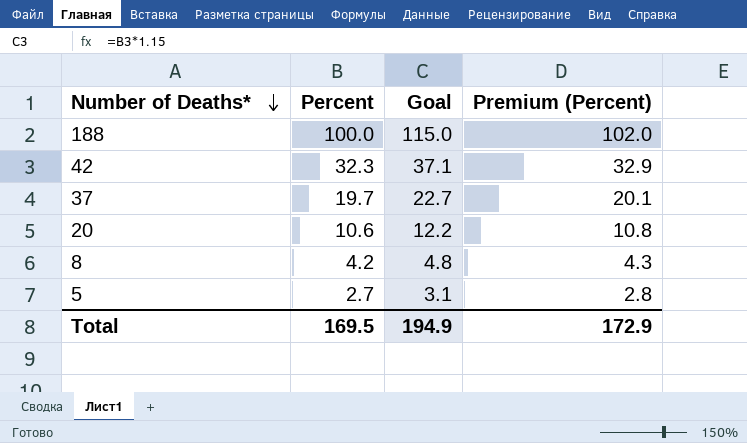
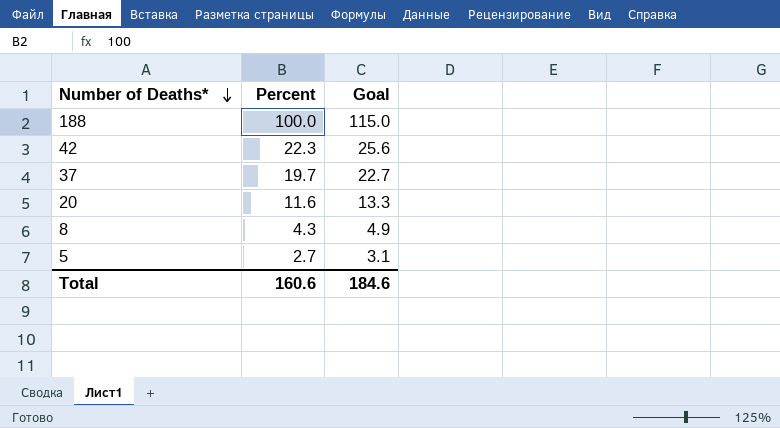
column Premium (Percent) | formula: [Percent] * 1.02 -> none
42 | Percent: 32.3 -> 22.3
42 | Goal: 37.1 -> 25.6
20 | Percent: 10.6 -> 11.6
20 | Goal: 12.2 -> 13.3
8 | Percent: 4.2 -> 4.3
8 | Goal: 4.8 -> 4.9
Total | Percent: 169.5 -> 160.6
Total | Goal: 194.9 -> 184.6

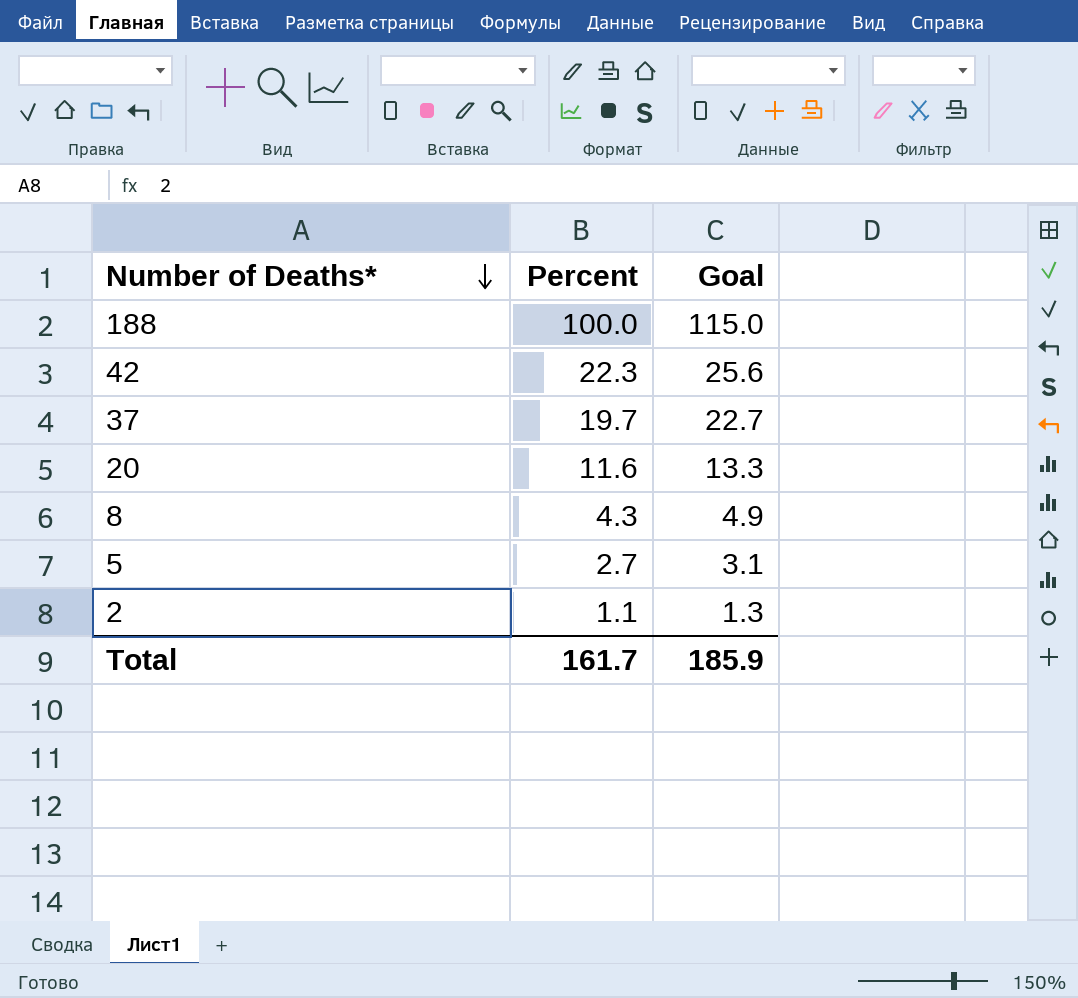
row 2: none -> 1.1 | 1.3
Total | Percent: 160.6 -> 161.7
Total | Goal: 184.6 -> 185.9

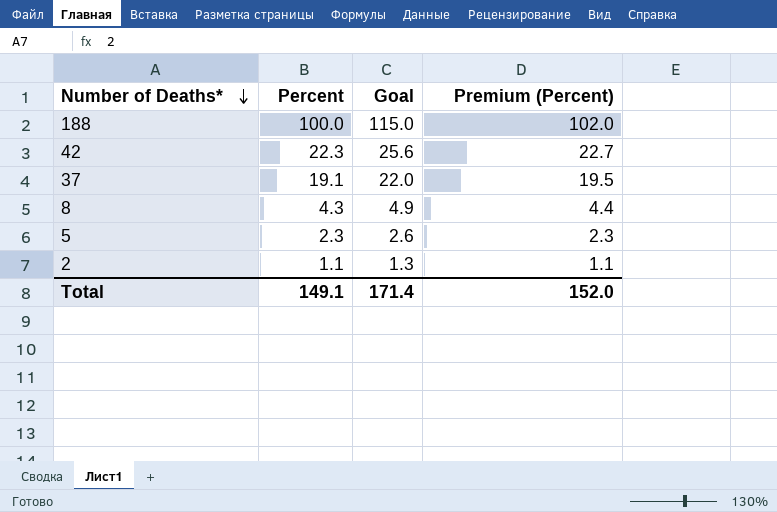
column Premium (Percent) | formula: none -> [Percent] * 1.02
row 20: 11.6 | 13.3 -> none
37 | Percent: 19.7 -> 19.1
37 | Goal: 22.7 -> 22.0
5 | Percent: 2.7 -> 2.3
5 | Goal: 3.1 -> 2.6
Total | Percent: 161.7 -> 149.1
Total | Goal: 185.9 -> 171.4

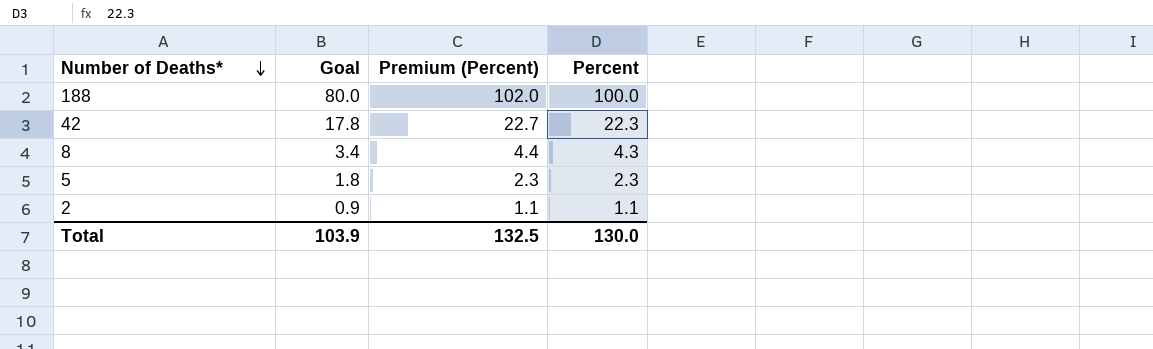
column Goal | formula: [Percent] * 1.15 -> [Percent] * 0.8
column Percent | position: 2 -> 4
row 37: 19.1 | 22.0 | 19.5 -> none
Total | Goal: 171.4 -> 103.9
Total | Premium (Percent): 152.0 -> 132.5
Total | Percent: 149.1 -> 130.0

